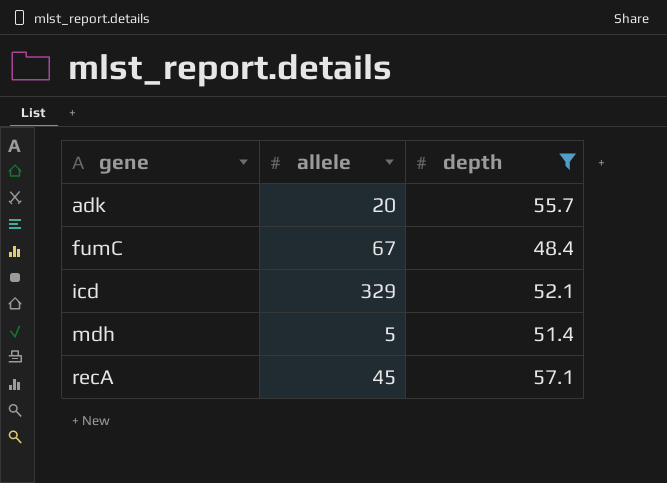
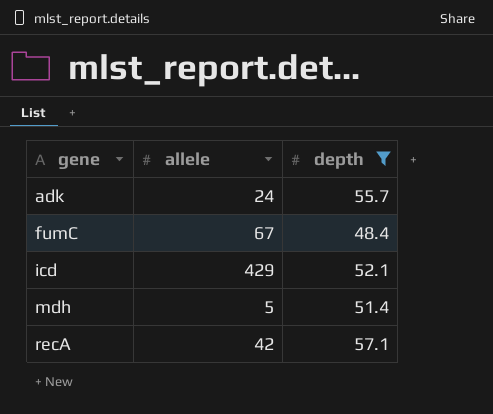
adk | allele: 20 -> 24
icd | allele: 329 -> 429
recA | allele: 45 -> 42

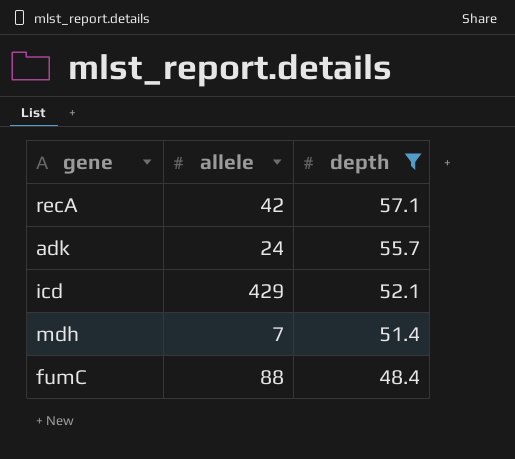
row order: gene ascending -> depth descending
mdh | allele: 5 -> 7
fumC | allele: 67 -> 88

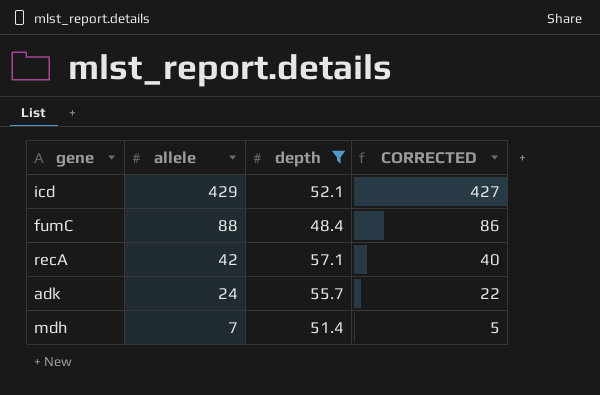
row order: depth descending -> allele descending
column CORRECTED | formula: none -> [allele] - 2

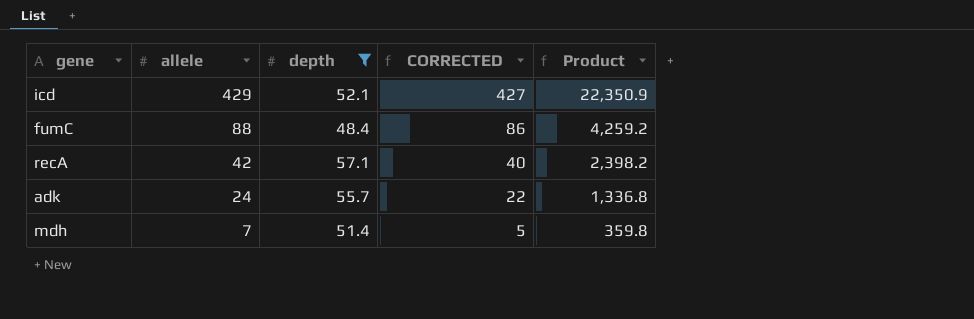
column Product | formula: none -> [allele] * [depth]

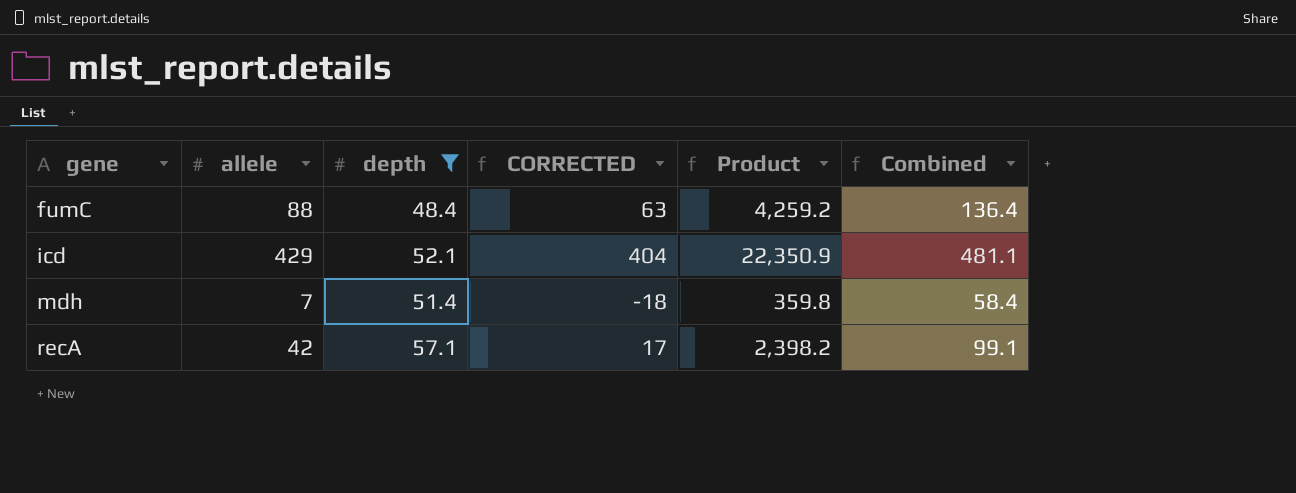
row order: allele descending -> gene ascending
column CORRECTED | formula: [allele] - 2 -> [allele] - 25
column Combined | formula: none -> [allele] + [depth]
row adk: 24 | 55.7 | 22 | 1,336.8 -> none

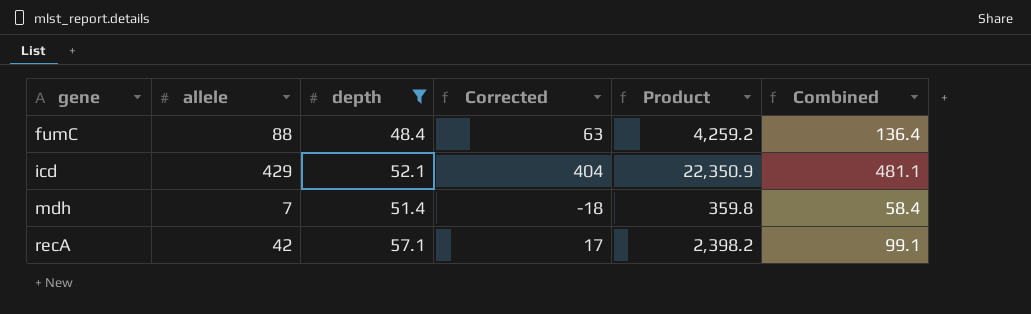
column name: CORRECTED -> Corrected

